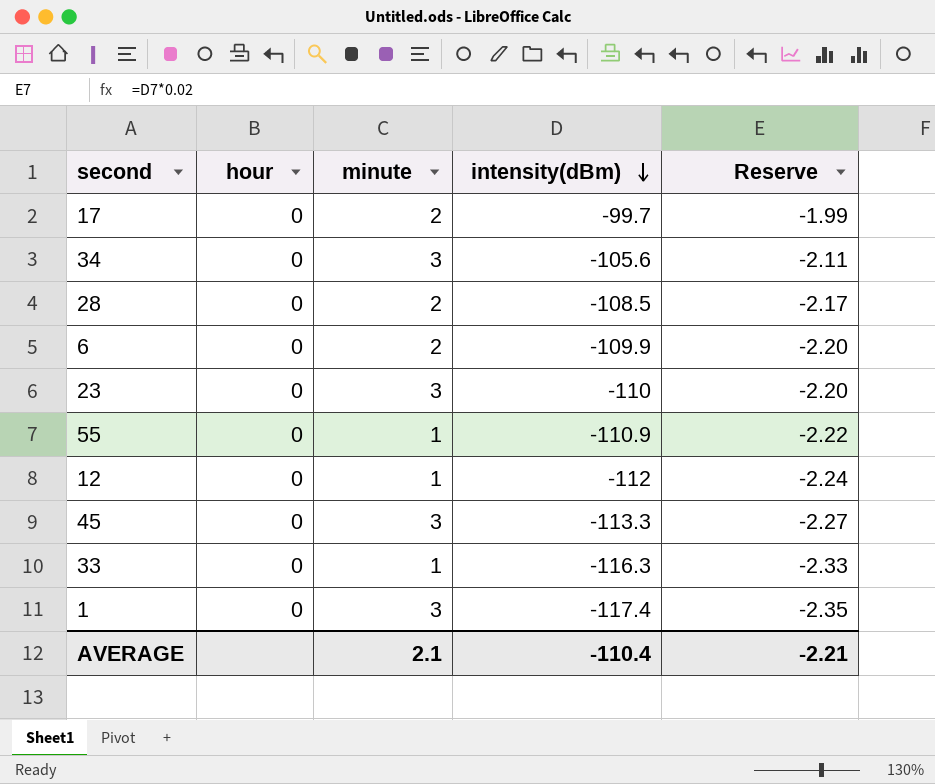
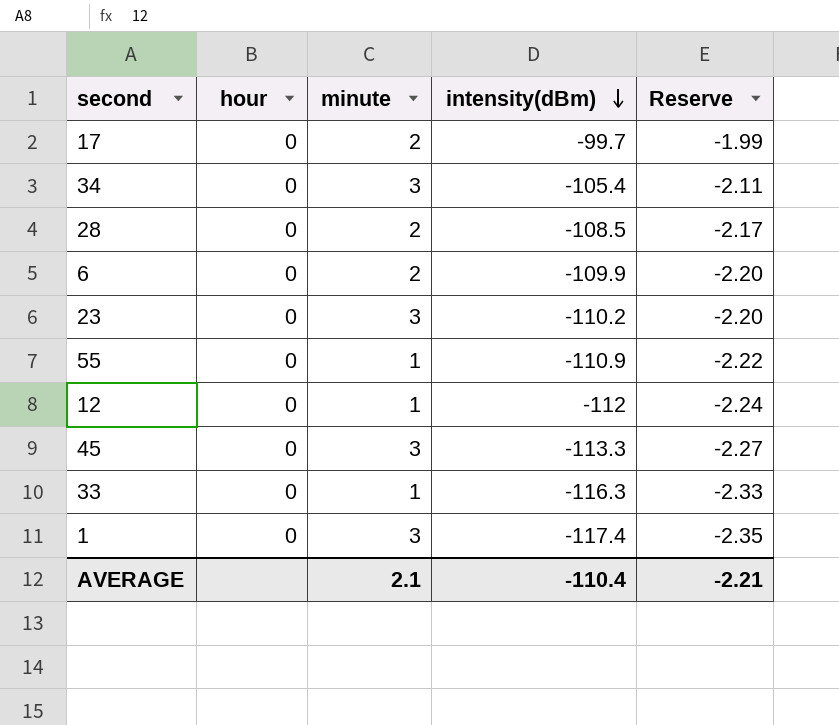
34 | intensity(dBm): -105.6 -> -105.4
23 | intensity(dBm): -110 -> -110.2

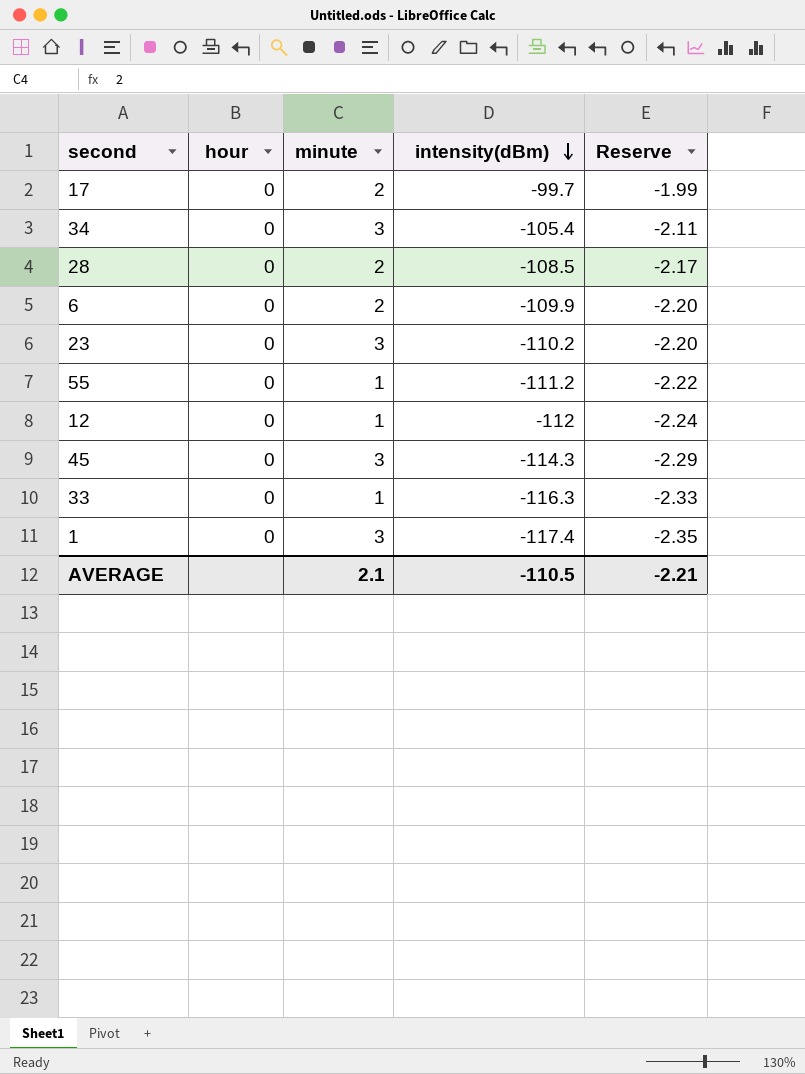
55 | intensity(dBm): -110.9 -> -111.2
45 | intensity(dBm): -113.3 -> -114.3
45 | Reserve: -2.27 -> -2.29
AVERAGE | intensity(dBm): -110.4 -> -110.5

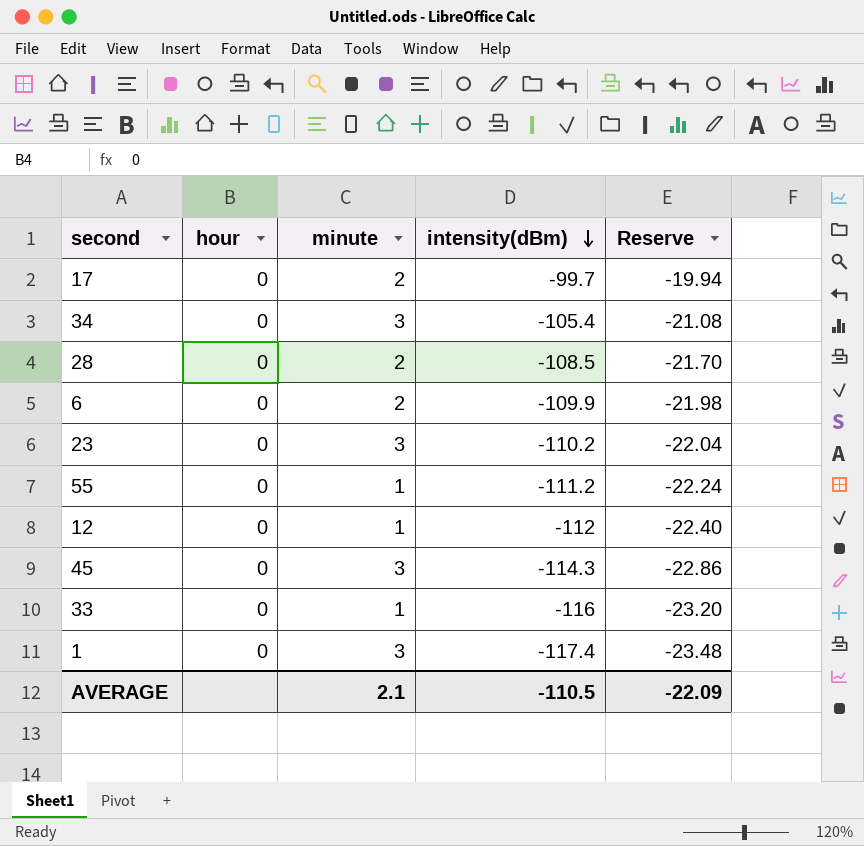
column Reserve | formula: [intensity(dBm)] * 0.02 -> [intensity(dBm)] * 0.2
33 | intensity(dBm): -116.3 -> -116
AVERAGE | Reserve: -2.21 -> -22.09

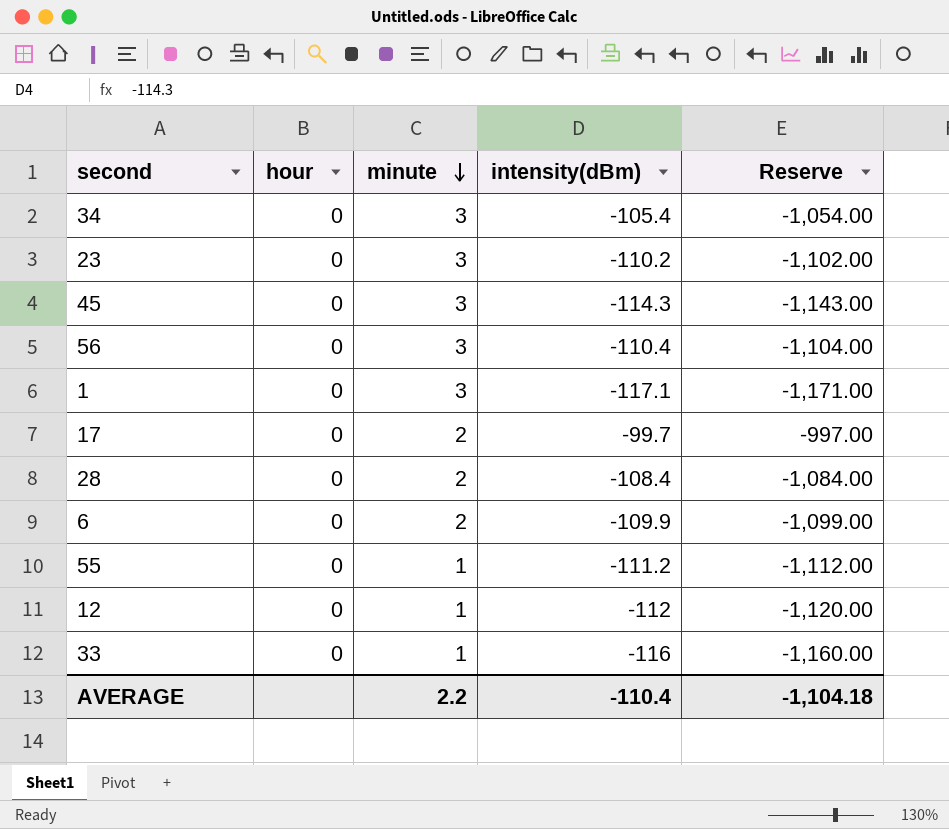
row order: intensity(dBm) descending -> minute descending
column Reserve | formula: [intensity(dBm)] * 0.2 -> [intensity(dBm)] * 10
row 56: none -> 0 | 3 | -110.4 | -1,104.00
1 | intensity(dBm): -117.4 -> -117.1
28 | intensity(dBm): -108.5 -> -108.4
AVERAGE | minute: 2.1 -> 2.2
AVERAGE | intensity(dBm): -110.5 -> -110.4
AVERAGE | Reserve: -22.09 -> -1,104.18

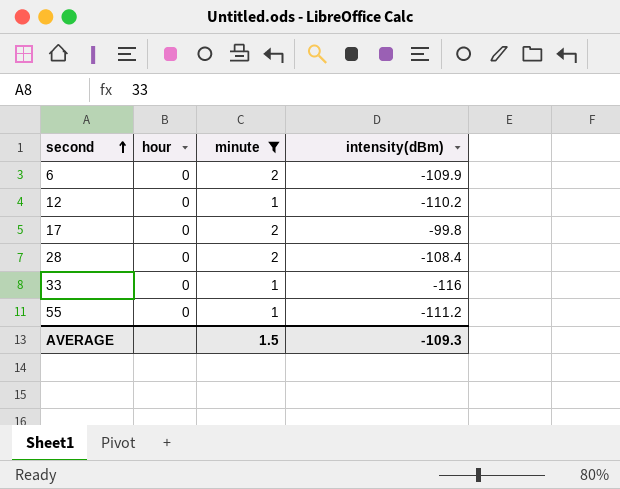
filter: none -> minute != 3
row order: minute descending -> second ascending
column Reserve | formula: [intensity(dBm)] * 10 -> none
12 | intensity(dBm): -112 -> -110.2
17 | intensity(dBm): -99.7 -> -99.8
AVERAGE | minute: 2.2 -> 1.5
AVERAGE | intensity(dBm): -110.4 -> -109.3

